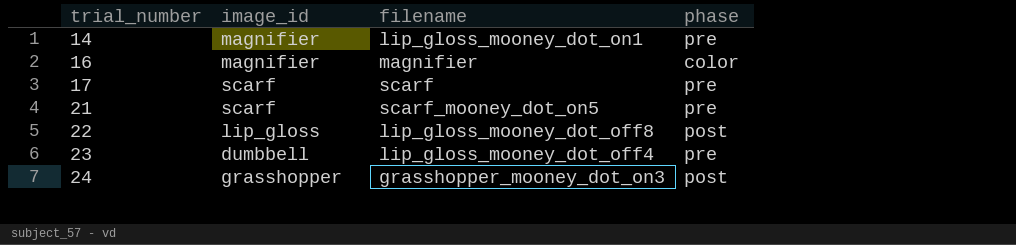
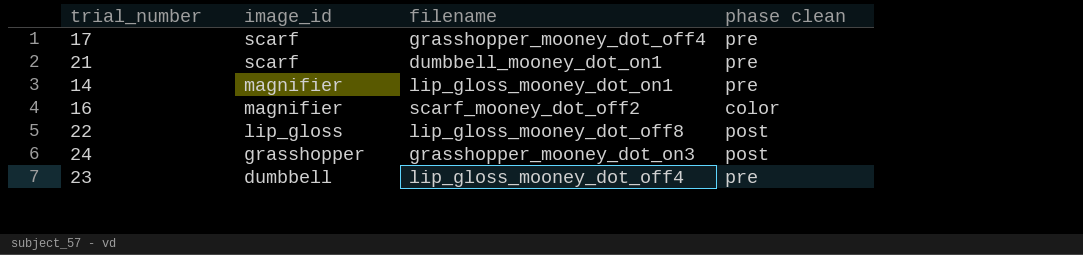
row order: trial_number ascending -> image_id descending
column name: phase -> phase clean
17 | filename: scarf -> grasshopper_mooney_dot_off4
21 | filename: scarf_mooney_dot_on5 -> dumbbell_mooney_dot_on1
16 | filename: magnifier -> scarf_mooney_dot_off2

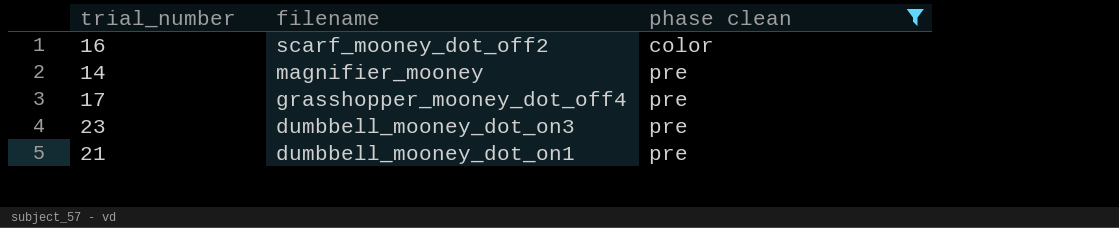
filter: none -> phase clean != post
row order: image_id descending -> filename descending
column image_id | position: 2 -> none
14 | filename: lip_gloss_mooney_dot_on1 -> magnifier_mooney
23 | filename: lip_gloss_mooney_dot_off4 -> dumbbell_mooney_dot_on3

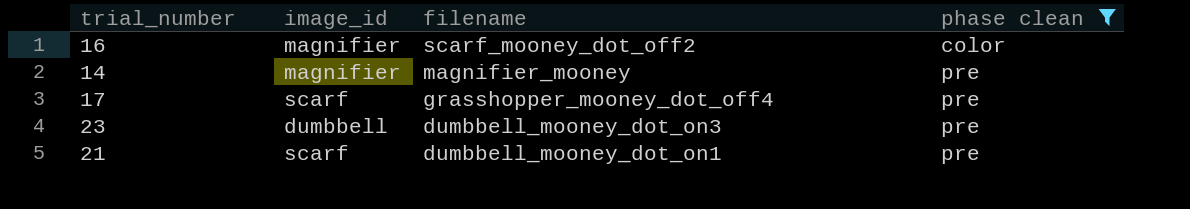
column image_id | position: none -> 2

